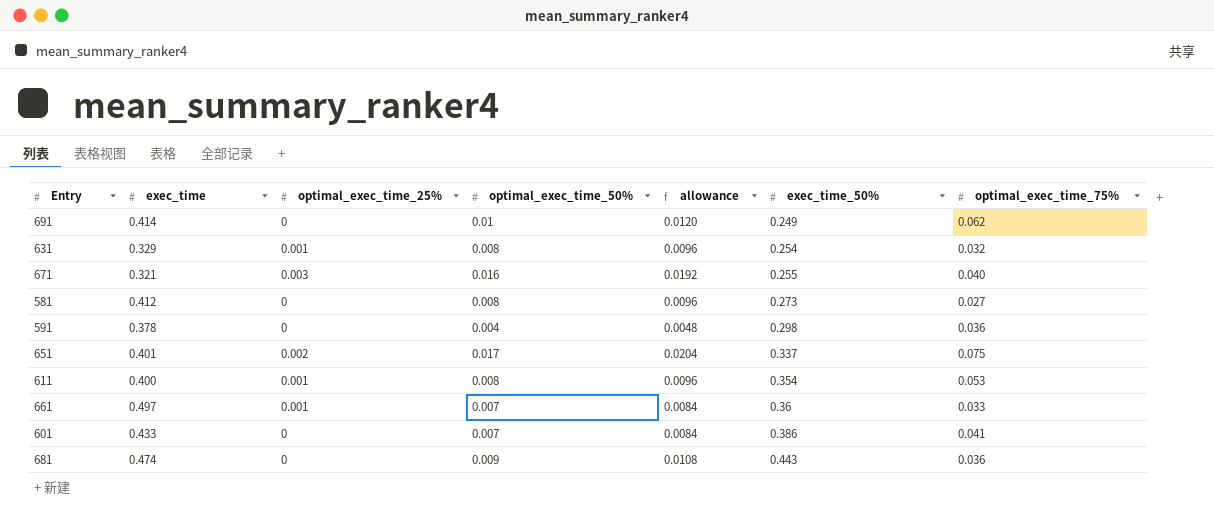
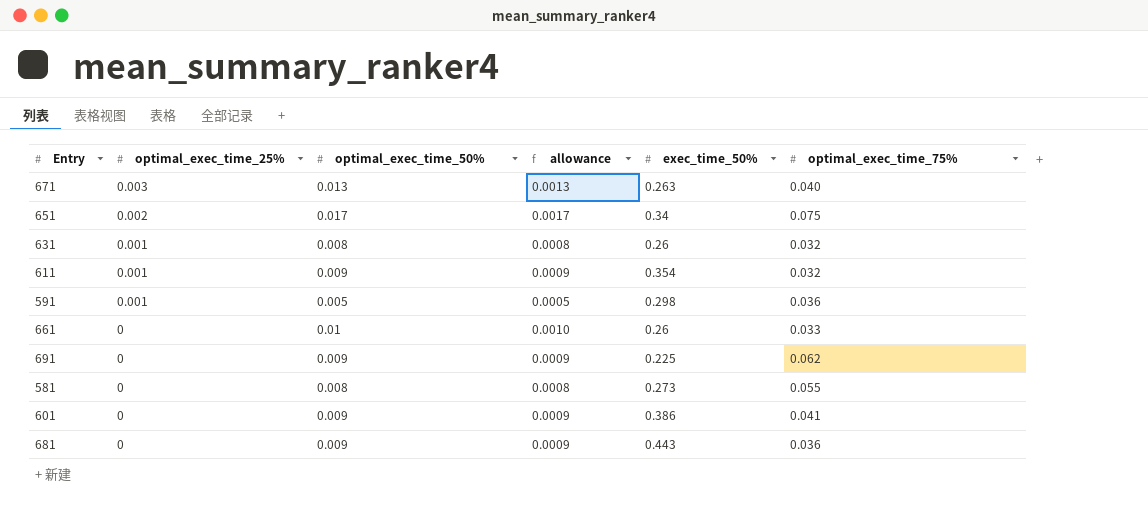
row order: exec_time_50% ascending -> optimal_exec_time_25% descending
column exec_time | position: 2 -> none
column allowance | formula: [optimal_exec_time_50%] * 1.2 -> [optimal_exec_time_50%] * 0.1
671 | optimal_exec_time_50%: 0.016 -> 0.013
671 | exec_time_50%: 0.255 -> 0.263
651 | exec_time_50%: 0.337 -> 0.34
631 | exec_time_50%: 0.254 -> 0.26
611 | optimal_exec_time_50%: 0.008 -> 0.009
611 | optimal_exec_time_75%: 0.053 -> 0.032
591 | optimal_exec_time_25%: 0 -> 0.001
591 | optimal_exec_time_50%: 0.004 -> 0.005
661 | optimal_exec_time_25%: 0.001 -> 0
661 | optimal_exec_time_50%: 0.007 -> 0.01
661 | exec_time_50%: 0.36 -> 0.26
691 | optimal_exec_time_50%: 0.01 -> 0.009
691 | exec_time_50%: 0.249 -> 0.225
581 | optimal_exec_time_75%: 0.027 -> 0.055
601 | optimal_exec_time_50%: 0.007 -> 0.009

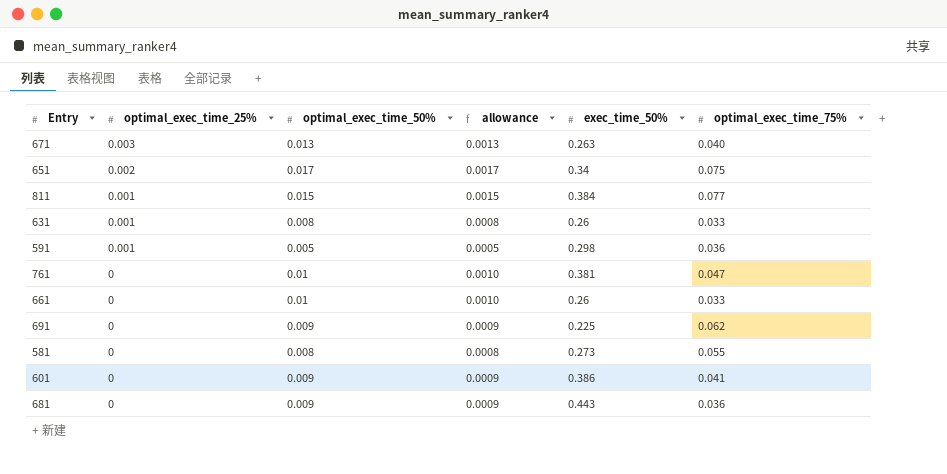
row 611: 0.001 | 0.009 | 0.0009 | 0.354 | 0.032 -> none
row 811: none -> 0.001 | 0.015 | 0.0015 | 0.384 | 0.077
631 | optimal_exec_time_75%: 0.032 -> 0.033
row 761: none -> 0 | 0.01 | 0.0010 | 0.381 | 0.047

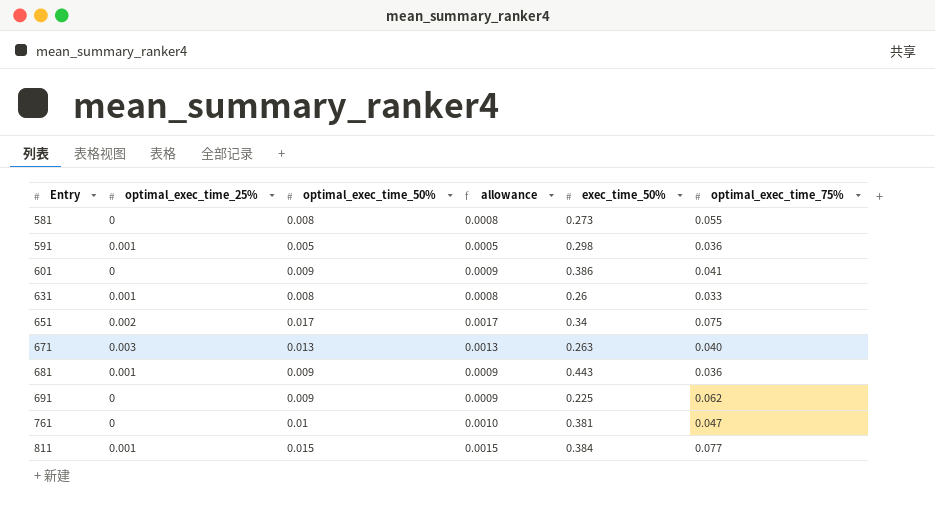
row order: optimal_exec_time_25% descending -> Entry ascending
row 661: 0 | 0.01 | 0.0010 | 0.26 | 0.033 -> none
681 | optimal_exec_time_25%: 0 -> 0.001

